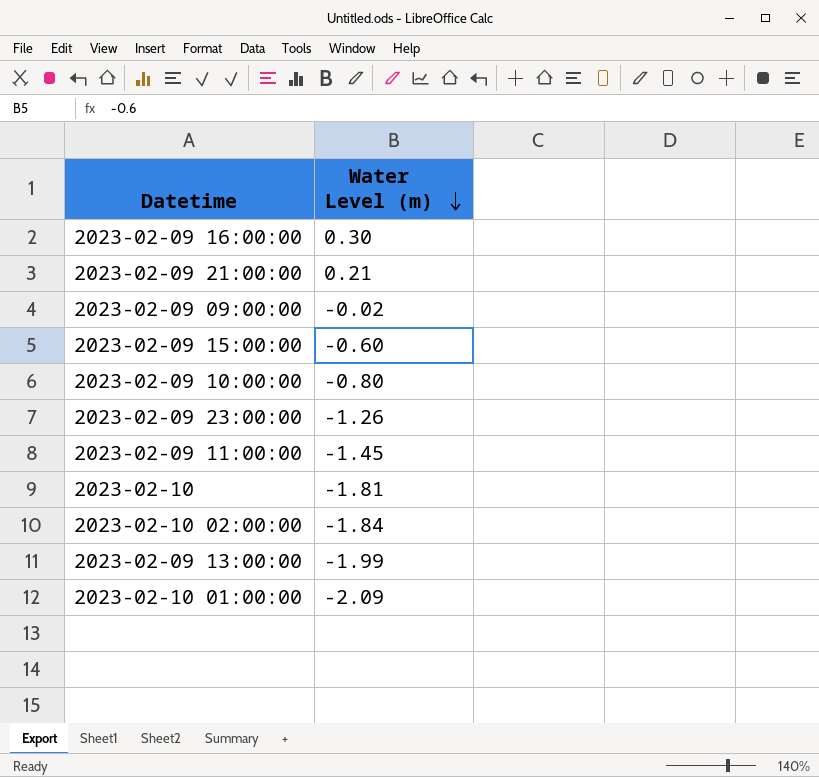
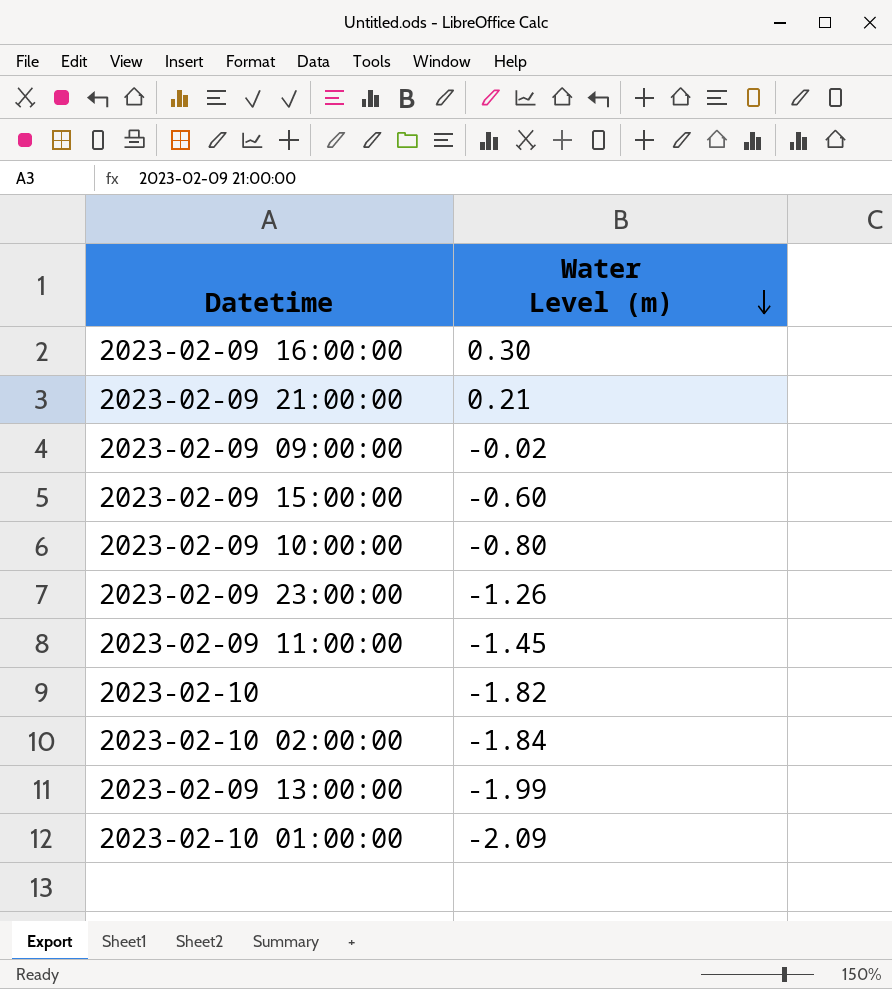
2023-02-10 | Water Level (m): -1.81 -> -1.82

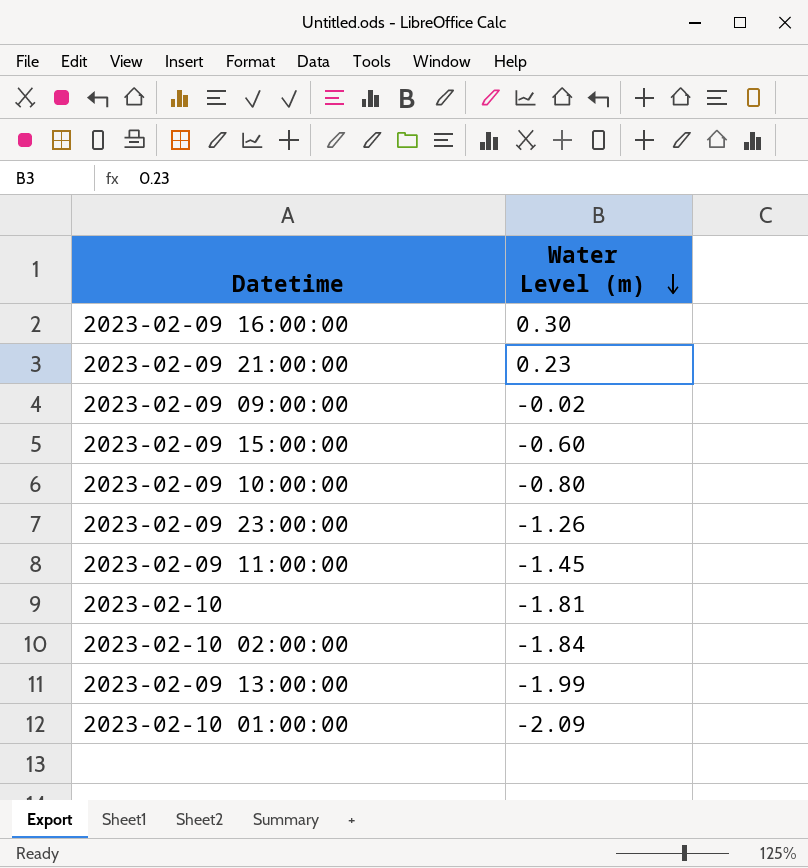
2023-02-09 21:00:00 | Water Level (m): 0.21 -> 0.23
2023-02-10 | Water Level (m): -1.82 -> -1.81

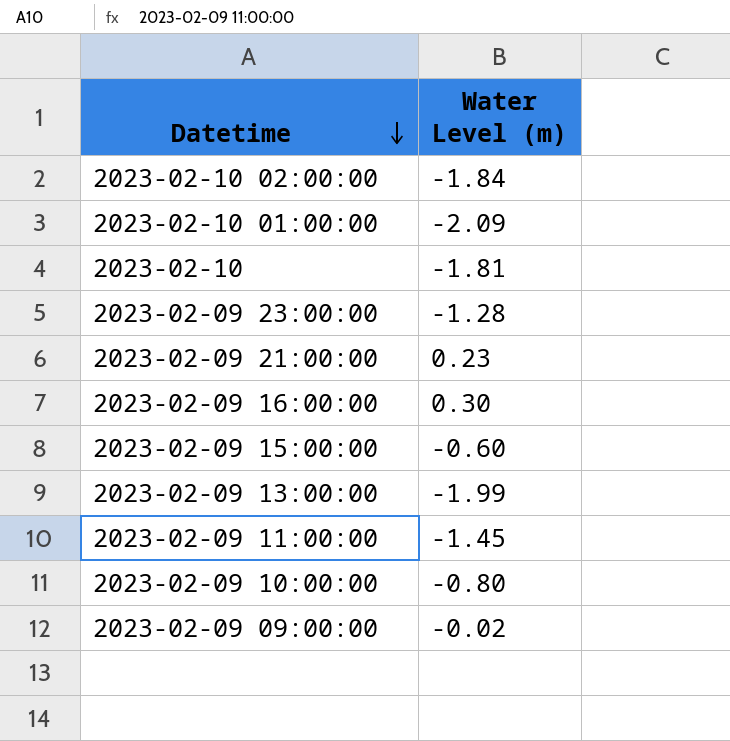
row order: Water Level (m) descending -> Datetime descending
2023-02-09 23:00:00 | Water Level (m): -1.26 -> -1.28

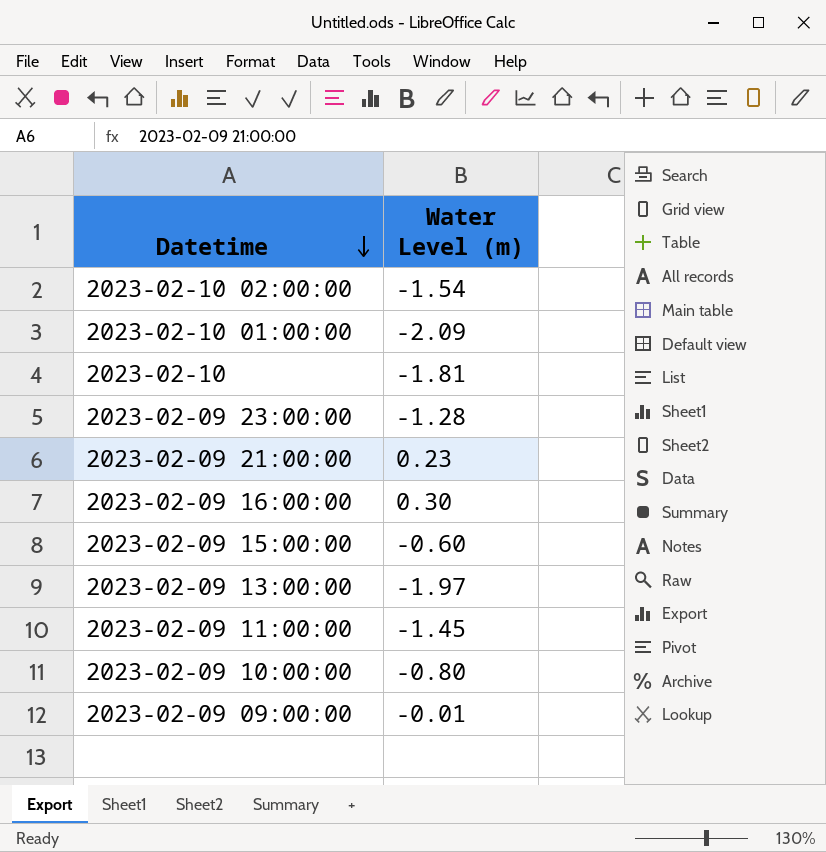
2023-02-10 02:00:00 | Water Level (m): -1.84 -> -1.54
2023-02-09 13:00:00 | Water Level (m): -1.99 -> -1.97
2023-02-09 09:00:00 | Water Level (m): -0.02 -> -0.01

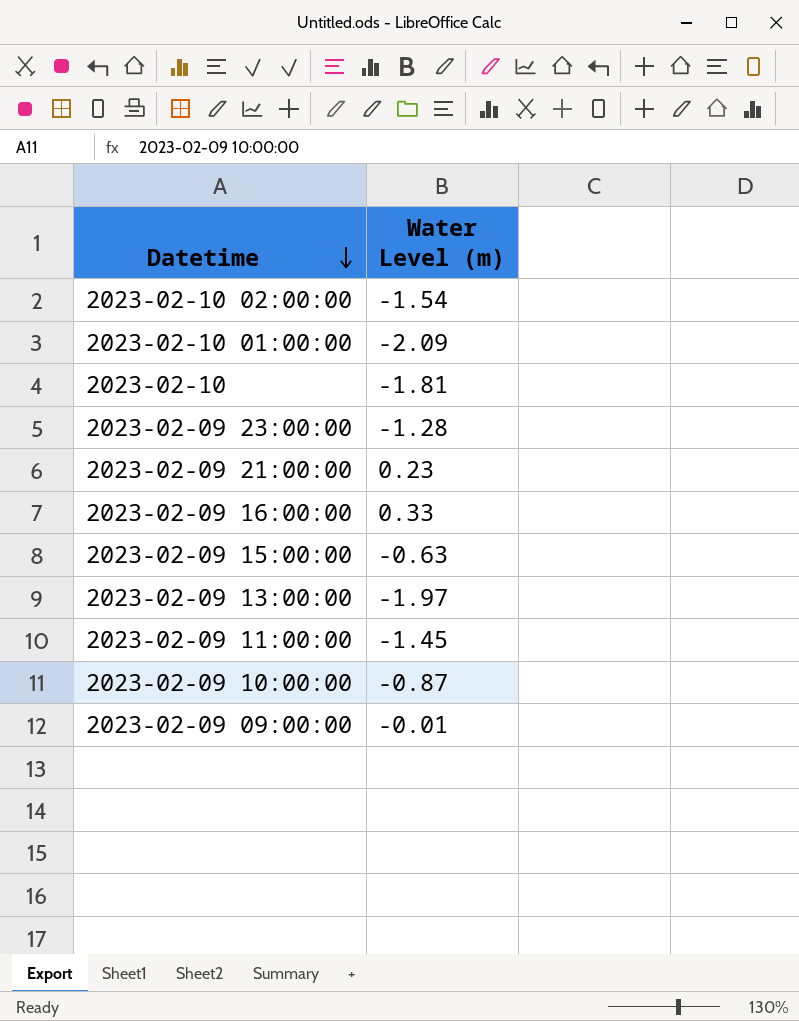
2023-02-09 16:00:00 | Water Level (m): 0.30 -> 0.33
2023-02-09 15:00:00 | Water Level (m): -0.60 -> -0.63
2023-02-09 10:00:00 | Water Level (m): -0.80 -> -0.87

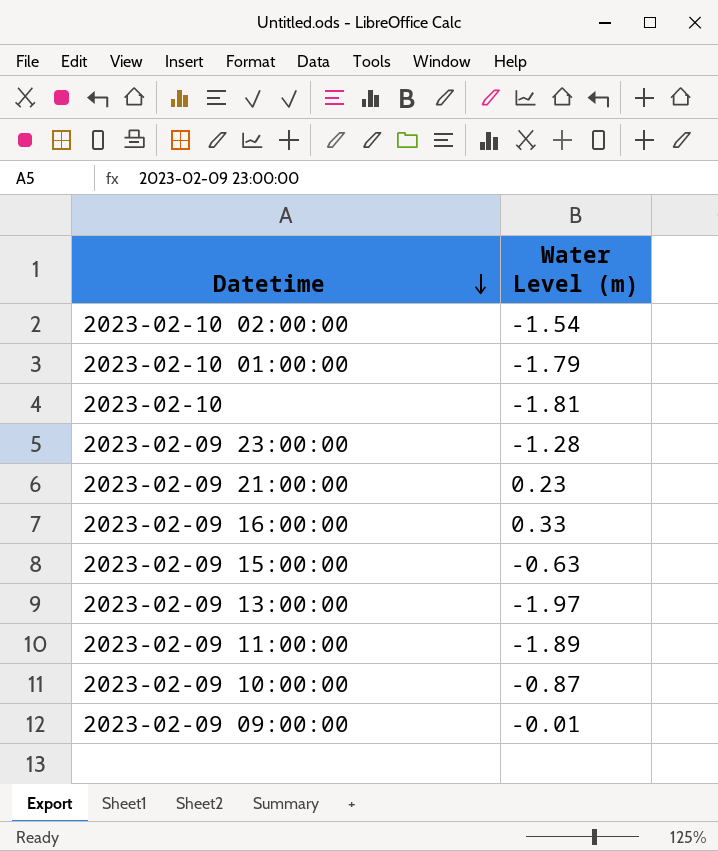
2023-02-10 01:00:00 | Water Level (m): -2.09 -> -1.79
2023-02-09 11:00:00 | Water Level (m): -1.45 -> -1.89

